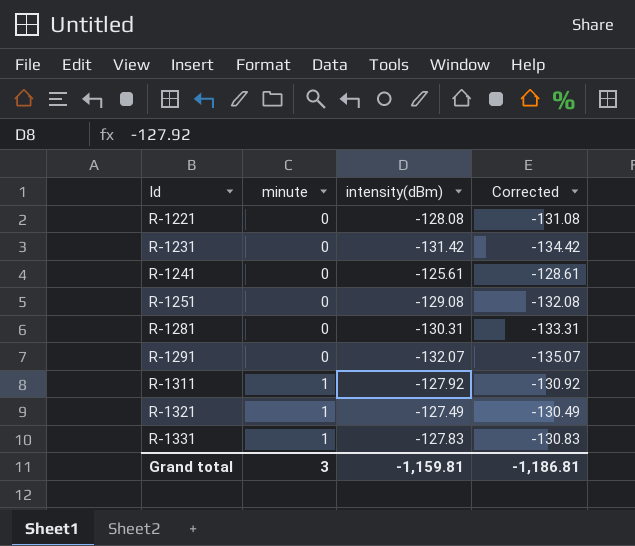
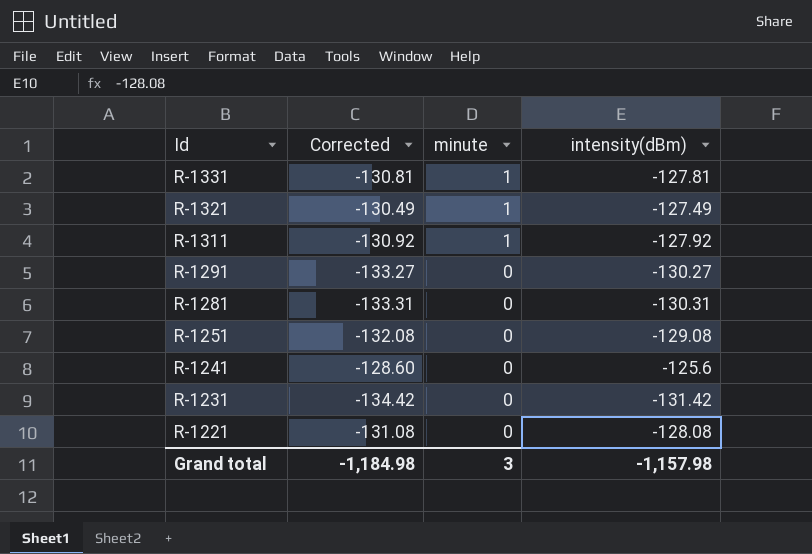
row order: Id ascending -> Id descending
column Corrected | position: 4 -> 2
R-1331 | Corrected: -130.83 -> -130.81
R-1331 | intensity(dBm): -127.83 -> -127.81
R-1291 | Corrected: -135.07 -> -133.27
R-1291 | intensity(dBm): -132.07 -> -130.27
R-1241 | Corrected: -128.61 -> -128.60
R-1241 | intensity(dBm): -125.61 -> -125.6
Grand total | Corrected: -1,186.81 -> -1,184.98
Grand total | intensity(dBm): -1,159.81 -> -1,157.98

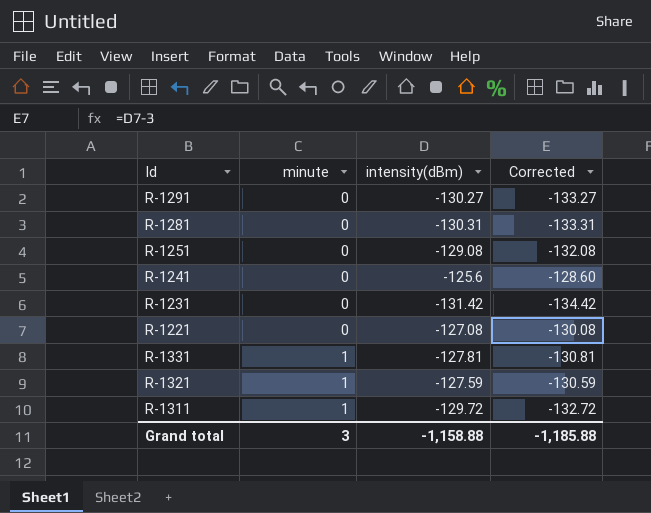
row order: Id descending -> minute ascending
column Corrected | position: 2 -> 4
R-1221 | intensity(dBm): -128.08 -> -127.08
R-1221 | Corrected: -131.08 -> -130.08
R-1321 | intensity(dBm): -127.49 -> -127.59
R-1321 | Corrected: -130.49 -> -130.59
R-1311 | intensity(dBm): -127.92 -> -129.72
R-1311 | Corrected: -130.92 -> -132.72
Grand total | intensity(dBm): -1,157.98 -> -1,158.88
Grand total | Corrected: -1,184.98 -> -1,185.88

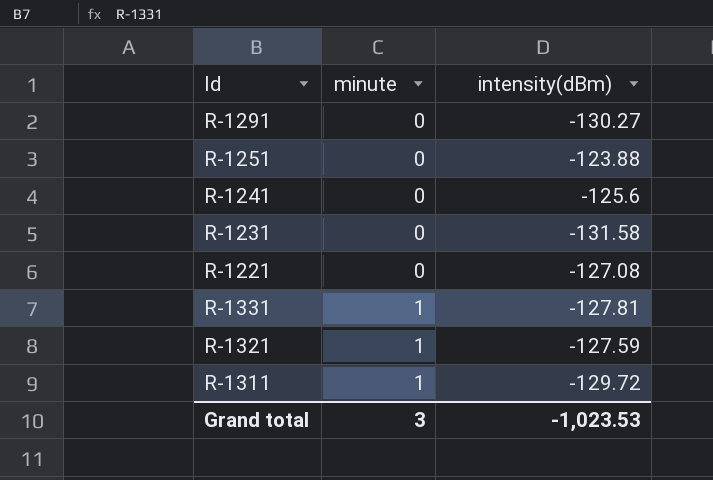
column Corrected | formula: [intensity(dBm)] - 3 -> none
row R-1281: 0 | -130.31 | -133.31 -> none
R-1251 | intensity(dBm): -129.08 -> -123.88
R-1231 | intensity(dBm): -131.42 -> -131.58
Grand total | intensity(dBm): -1,158.88 -> -1,023.53

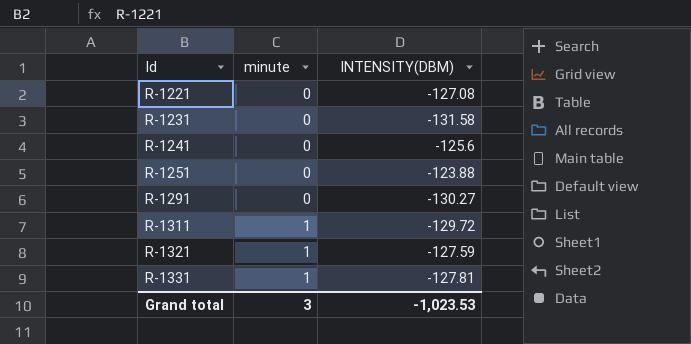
row order: minute ascending -> Id ascending
column name: intensity(dBm) -> INTENSITY(DBM)

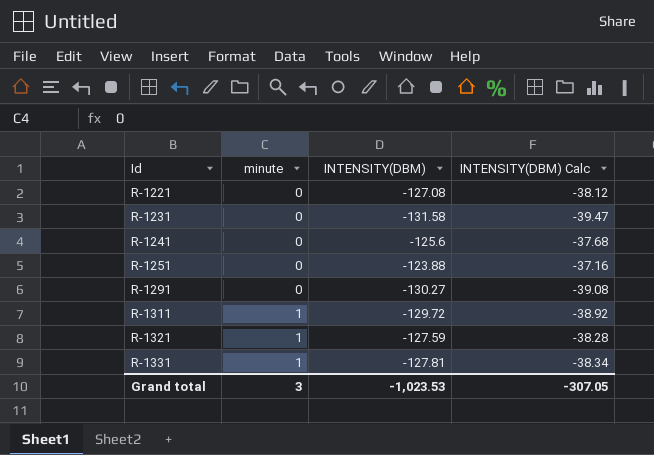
column INTENSITY(DBM) Calc | formula: none -> [INTENSITY(DBM)] * 0.3

